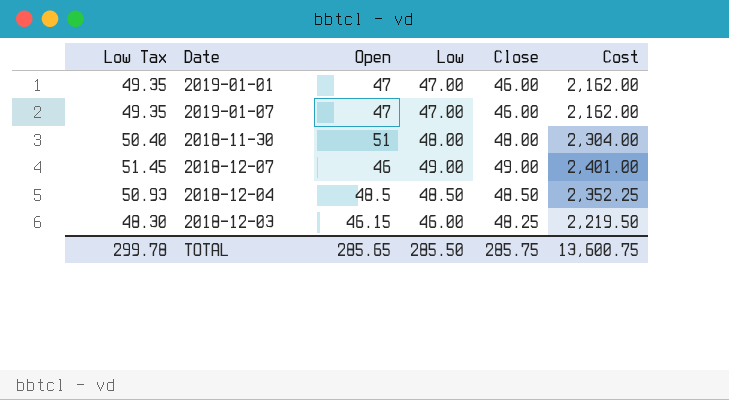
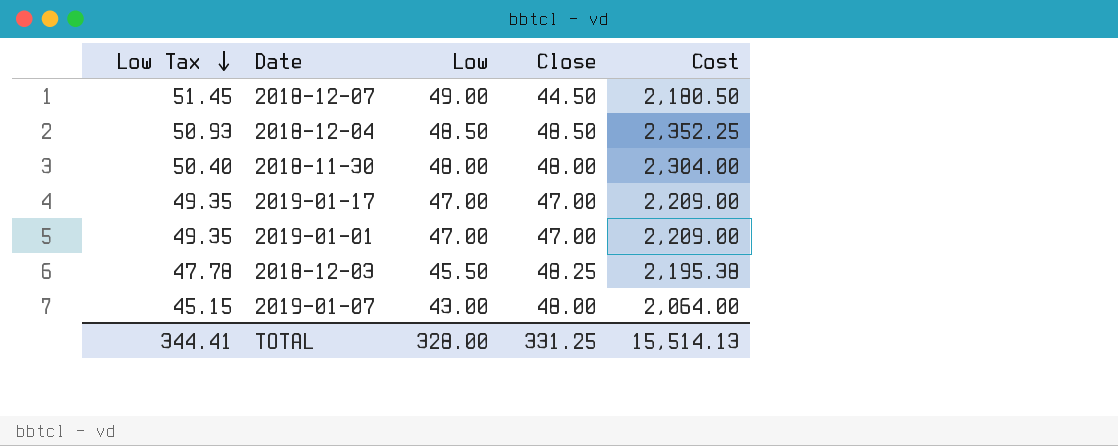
row order: none -> Low Tax descending
column Open | position: 3 -> none
2018-12-07 | Close: 49.00 -> 44.50
2018-12-07 | Cost: 2,401.00 -> 2,180.50
row 2019-01-17: none -> 49.35 | 47.00 | 47.00 | 2,209.00
2019-01-01 | Close: 46.00 -> 47.00
2019-01-01 | Cost: 2,162.00 -> 2,209.00
2018-12-03 | Low Tax: 48.30 -> 47.78
2018-12-03 | Low: 46.00 -> 45.50
2018-12-03 | Cost: 2,219.50 -> 2,195.38
2019-01-07 | Low Tax: 49.35 -> 45.15
2019-01-07 | Low: 47.00 -> 43.00
2019-01-07 | Close: 46.00 -> 48.00
2019-01-07 | Cost: 2,162.00 -> 2,064.00
TOTAL | Low Tax: 299.78 -> 344.41
TOTAL | Low: 285.50 -> 328.00
TOTAL | Close: 285.75 -> 331.25
TOTAL | Cost: 13,600.75 -> 15,514.13

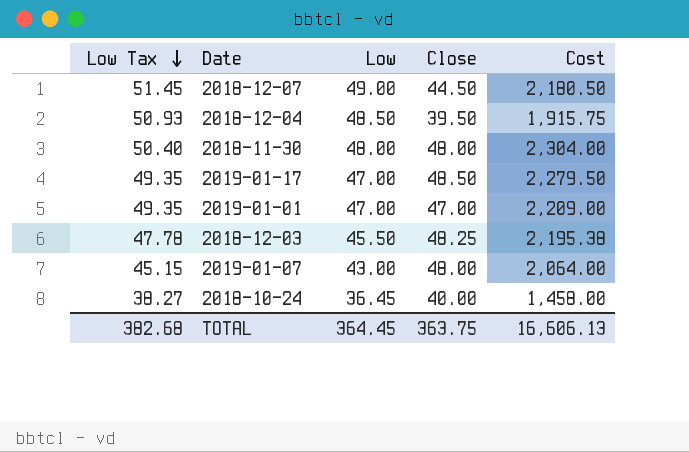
2018-12-04 | Close: 48.50 -> 39.50
2018-12-04 | Cost: 2,352.25 -> 1,915.75
2019-01-17 | Close: 47.00 -> 48.50
2019-01-17 | Cost: 2,209.00 -> 2,279.50
row 2018-10-24: none -> 38.27 | 36.45 | 40.00 | 1,458.00
TOTAL | Low Tax: 344.41 -> 382.68
TOTAL | Low: 328.00 -> 364.45
TOTAL | Close: 331.25 -> 363.75
TOTAL | Cost: 15,514.13 -> 16,606.13

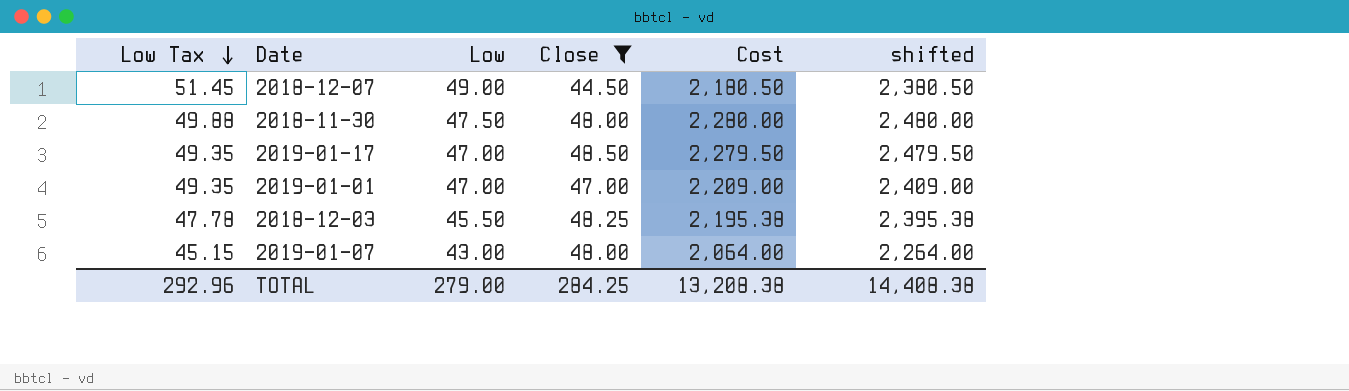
filter: none -> Close >= 44.50
column shifted | formula: none -> [Cost] + 200
2018-11-30 | Low Tax: 50.40 -> 49.88
2018-11-30 | Low: 48.00 -> 47.50
2018-11-30 | Cost: 2,304.00 -> 2,280.00
TOTAL | Low Tax: 382.68 -> 292.96
TOTAL | Low: 364.45 -> 279.00
TOTAL | Close: 363.75 -> 284.25
TOTAL | Cost: 16,606.13 -> 13,208.38

